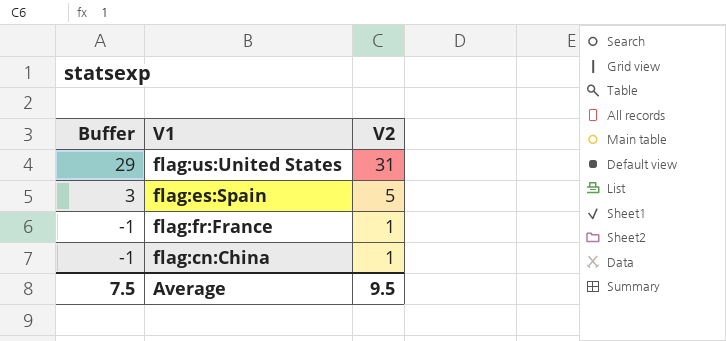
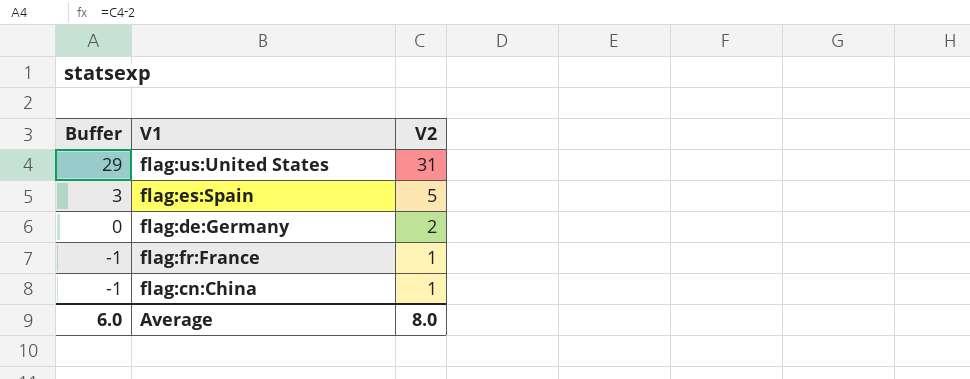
row flag:de:Germany: none -> 0 | 2
Average | Buffer: 7.5 -> 6.0
Average | V2: 9.5 -> 8.0

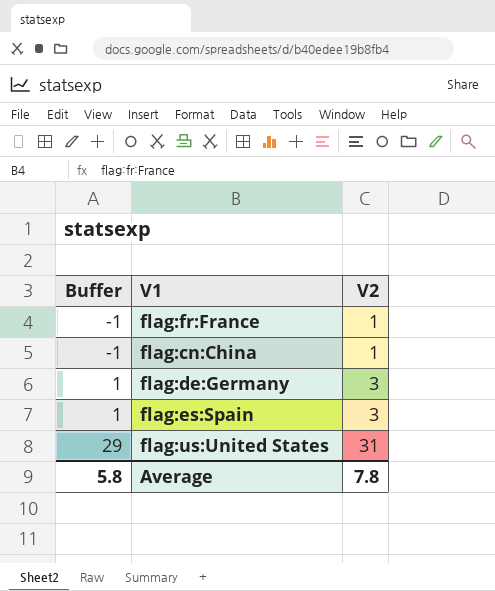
row order: Buffer descending -> Buffer ascending
flag:de:Germany | Buffer: 0 -> 1
flag:de:Germany | V2: 2 -> 3
flag:es:Spain | Buffer: 3 -> 1
flag:es:Spain | V2: 5 -> 3
Average | Buffer: 6.0 -> 5.8
Average | V2: 8.0 -> 7.8

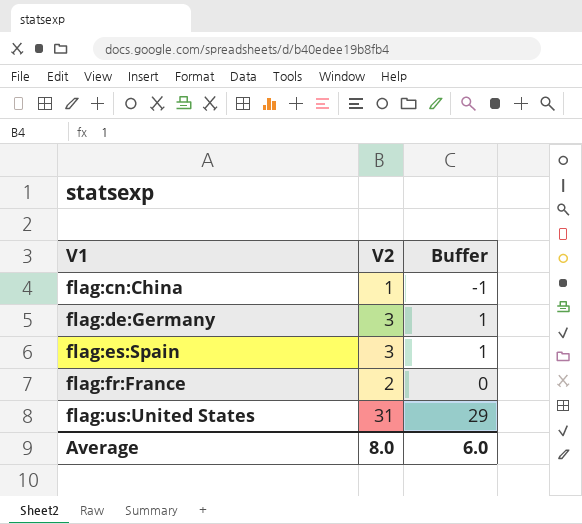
row order: Buffer ascending -> V1 ascending
column Buffer | position: 1 -> 3
flag:fr:France | V2: 1 -> 2
flag:fr:France | Buffer: -1 -> 0
Average | V2: 7.8 -> 8.0
Average | Buffer: 5.8 -> 6.0

